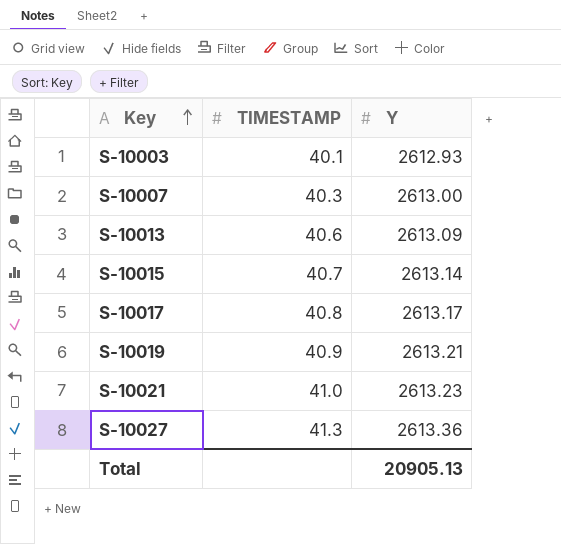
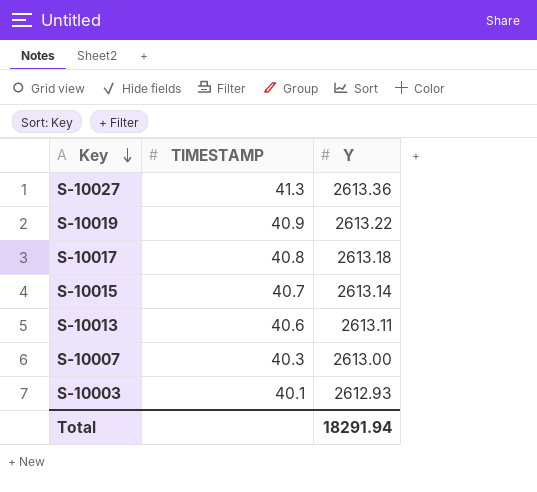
row order: Key ascending -> Key descending
row S-10021: 41.0 | 2613.23 -> none
S-10019 | Y: 2613.21 -> 2613.22
S-10017 | Y: 2613.17 -> 2613.18
S-10013 | Y: 2613.09 -> 2613.11
Total | Y: 20905.13 -> 18291.94

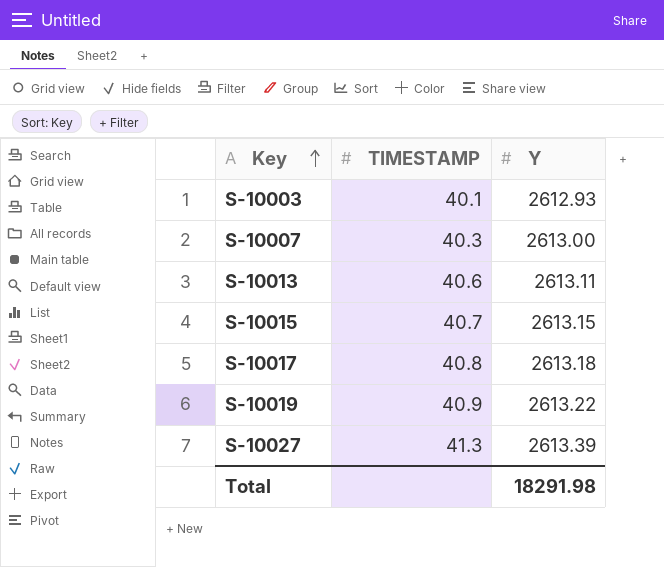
row order: Key descending -> Key ascending
S-10015 | Y: 2613.14 -> 2613.15
S-10027 | Y: 2613.36 -> 2613.39
Total | Y: 18291.94 -> 18291.98

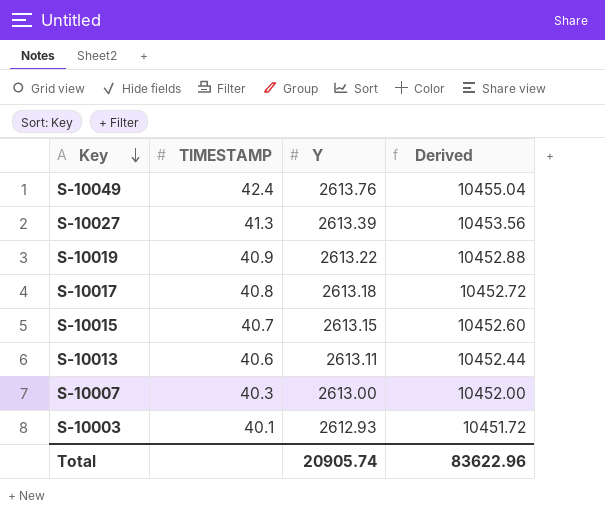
row order: Key ascending -> Key descending
column Derived | formula: none -> [Y] * 4
row S-10049: none -> 42.4 | 2613.76 | 10455.04
Total | Y: 18291.98 -> 20905.74

